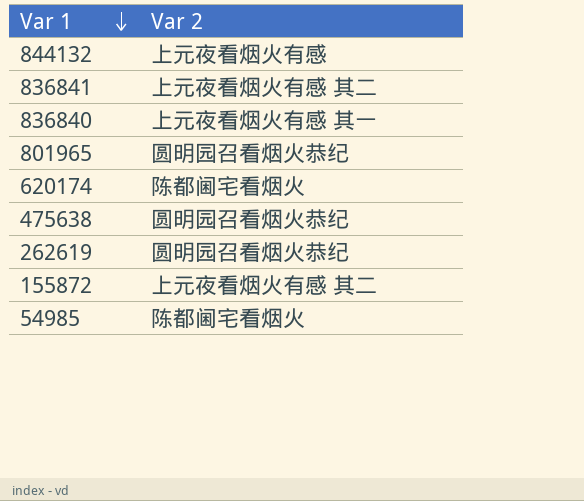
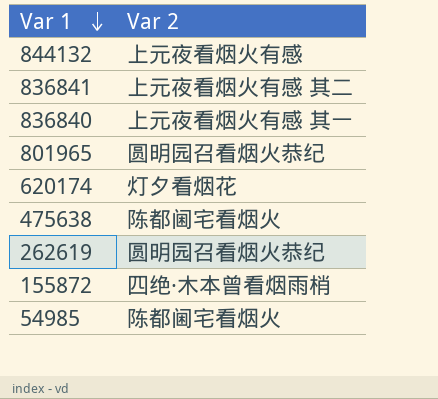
620174 | Var 2: 陈都阃宅看烟火 -> 灯夕看烟花
475638 | Var 2: 圆明园召看烟火恭纪 -> 陈都阃宅看烟火
155872 | Var 2: 上元夜看烟火有感 其二 -> 四绝·木本曾看烟雨梢

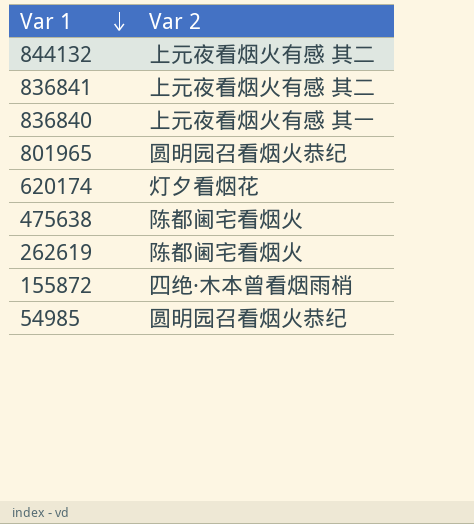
844132 | Var 2: 上元夜看烟火有感 -> 上元夜看烟火有感 其二
262619 | Var 2: 圆明园召看烟火恭纪 -> 陈都阃宅看烟火
54985 | Var 2: 陈都阃宅看烟火 -> 圆明园召看烟火恭纪

